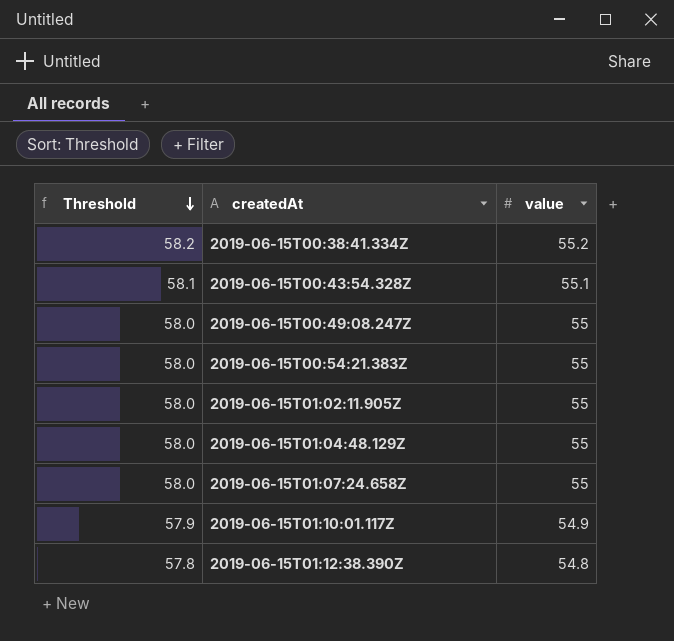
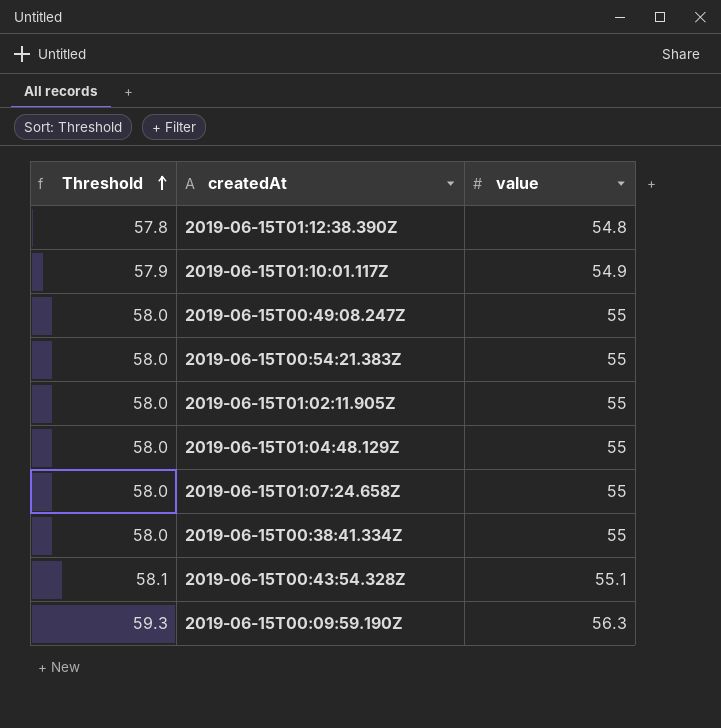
row order: Threshold descending -> Threshold ascending
2019-06-15T00:38:41.334Z | Threshold: 58.2 -> 58.0
2019-06-15T00:38:41.334Z | value: 55.2 -> 55
row 2019-06-15T00:09:59.190Z: none -> 59.3 | 56.3

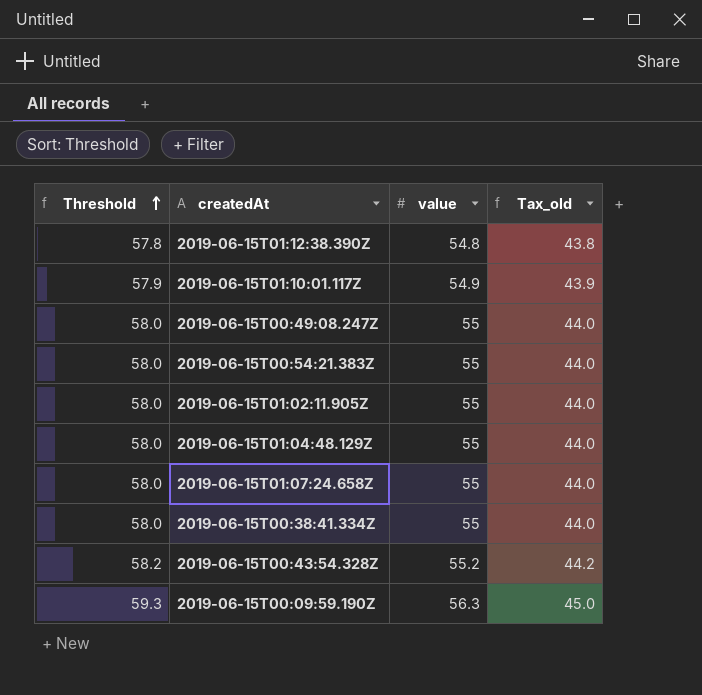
column Tax_old | formula: none -> [value] * 0.8
2019-06-15T00:43:54.328Z | Threshold: 58.1 -> 58.2
2019-06-15T00:43:54.328Z | value: 55.1 -> 55.2

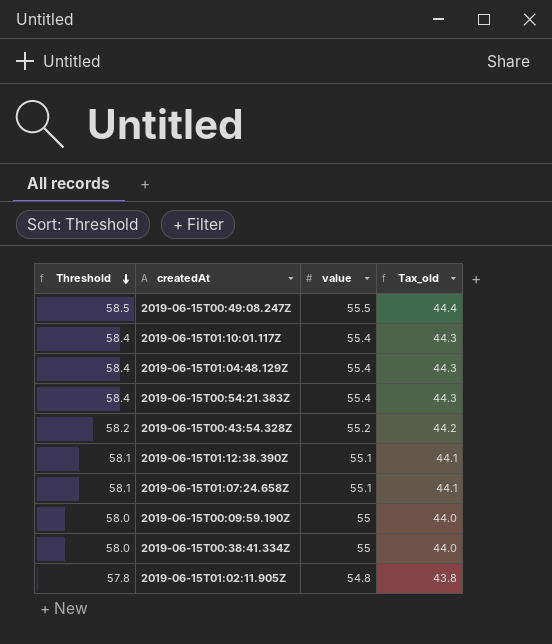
row order: Threshold ascending -> Threshold descending
2019-06-15T00:49:08.247Z | Threshold: 58.0 -> 58.5
2019-06-15T00:49:08.247Z | value: 55 -> 55.5
2019-06-15T00:49:08.247Z | Tax_old: 44.0 -> 44.4
2019-06-15T01:10:01.117Z | Threshold: 57.9 -> 58.4
2019-06-15T01:10:01.117Z | value: 54.9 -> 55.4
2019-06-15T01:10:01.117Z | Tax_old: 43.9 -> 44.3
2019-06-15T01:04:48.129Z | Threshold: 58.0 -> 58.4
2019-06-15T01:04:48.129Z | value: 55 -> 55.4
2019-06-15T01:04:48.129Z | Tax_old: 44.0 -> 44.3
2019-06-15T00:54:21.383Z | Threshold: 58.0 -> 58.4
2019-06-15T00:54:21.383Z | value: 55 -> 55.4
2019-06-15T00:54:21.383Z | Tax_old: 44.0 -> 44.3
2019-06-15T01:12:38.390Z | Threshold: 57.8 -> 58.1
2019-06-15T01:12:38.390Z | value: 54.8 -> 55.1
2019-06-15T01:12:38.390Z | Tax_old: 43.8 -> 44.1
2019-06-15T01:07:24.658Z | Threshold: 58.0 -> 58.1
2019-06-15T01:07:24.658Z | value: 55 -> 55.1
2019-06-15T01:07:24.658Z | Tax_old: 44.0 -> 44.1
2019-06-15T00:09:59.190Z | Threshold: 59.3 -> 58.0
2019-06-15T00:09:59.190Z | value: 56.3 -> 55
2019-06-15T00:09:59.190Z | Tax_old: 45.0 -> 44.0
2019-06-15T01:02:11.905Z | Threshold: 58.0 -> 57.8
2019-06-15T01:02:11.905Z | value: 55 -> 54.8
2019-06-15T01:02:11.905Z | Tax_old: 44.0 -> 43.8

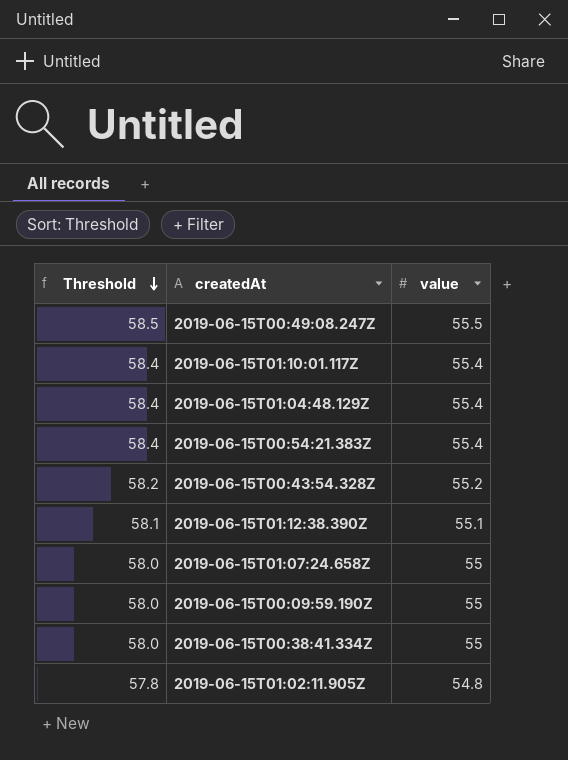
column Tax_old | formula: [value] * 0.8 -> none
2019-06-15T01:07:24.658Z | Threshold: 58.1 -> 58.0
2019-06-15T01:07:24.658Z | value: 55.1 -> 55

